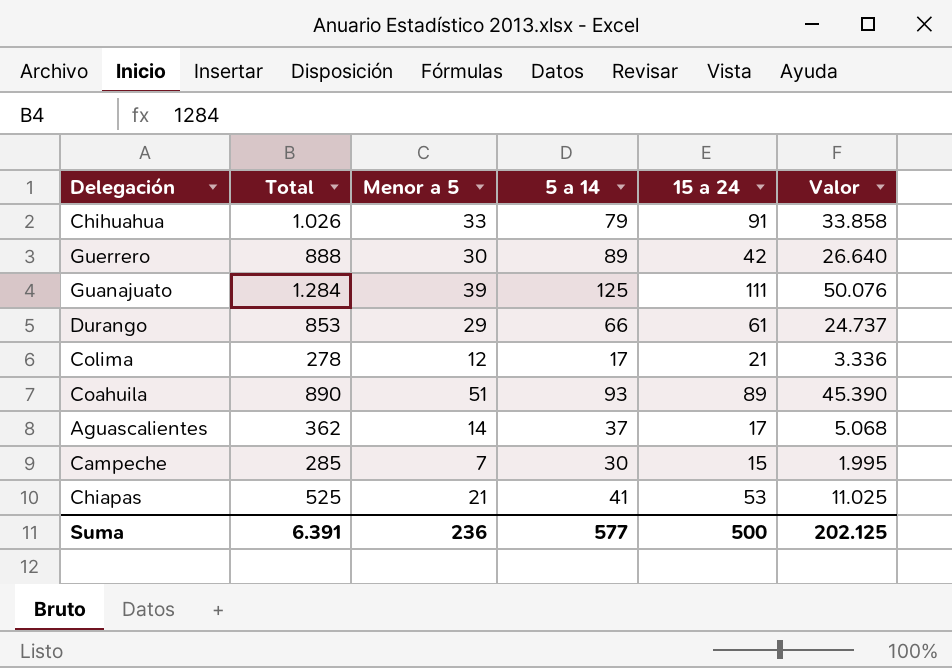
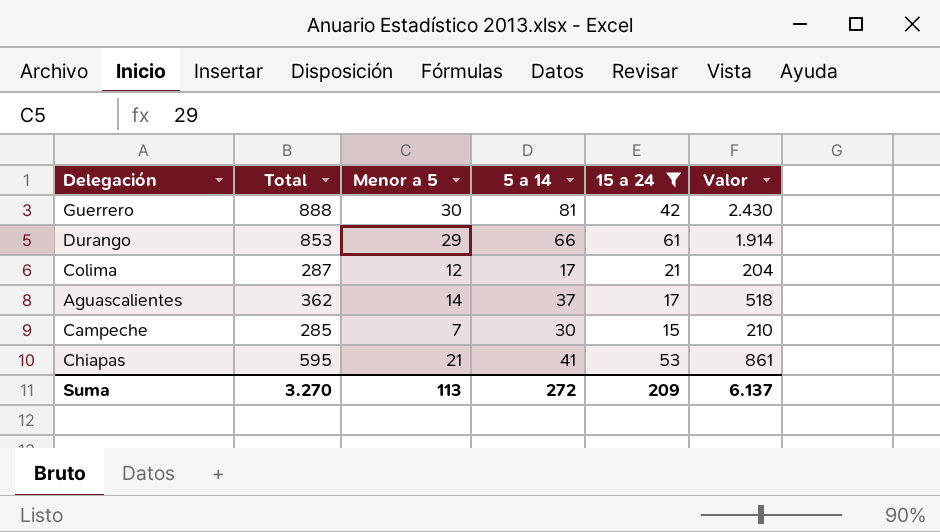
filter: none -> 15 a 24 <= 61
column Valor | formula: [Total] * [Menor a 5] -> [Menor a 5] * [5 a 14]
Guerrero | 5 a 14: 89 -> 81
Colima | Total: 278 -> 287
Chiapas | Total: 525 -> 595
Suma | Total: 6.391 -> 3.270
Suma | Menor a 5: 236 -> 113
Suma | 5 a 14: 577 -> 272
Suma | 15 a 24: 500 -> 209
Suma | Valor: 202.125 -> 6.137

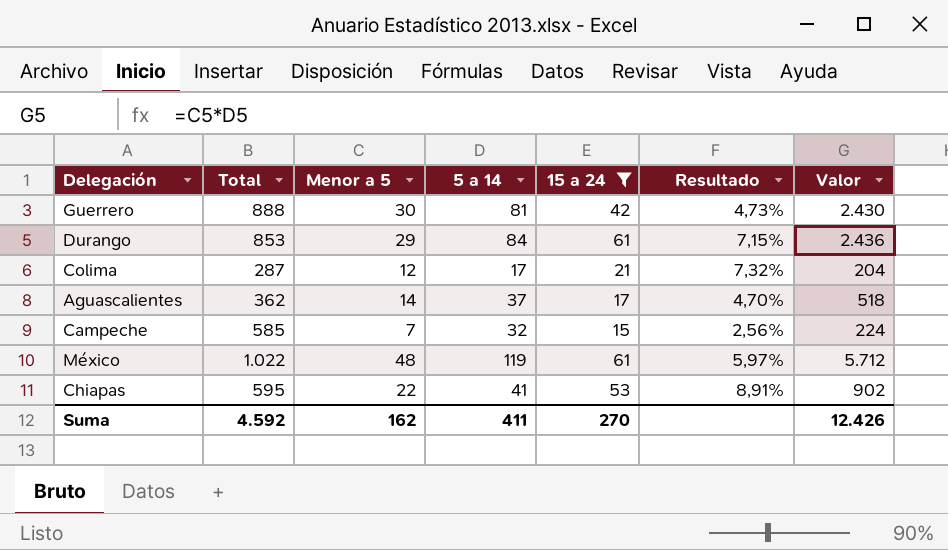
column Resultado | formula: none -> [15 a 24] / [Total]
Durango | 5 a 14: 66 -> 84
Durango | Valor: 1.914 -> 2.436
Campeche | Total: 285 -> 585
Campeche | 5 a 14: 30 -> 32
Campeche | Valor: 210 -> 224
row México: none -> 1.022 | 48 | 119 | 61 | 5,97% | 5.712
Chiapas | Menor a 5: 21 -> 22
Chiapas | Valor: 861 -> 902
Suma | Total: 3.270 -> 4.592
Suma | Menor a 5: 113 -> 162
Suma | 5 a 14: 272 -> 411
Suma | 15 a 24: 209 -> 270
Suma | Valor: 6.137 -> 12.426

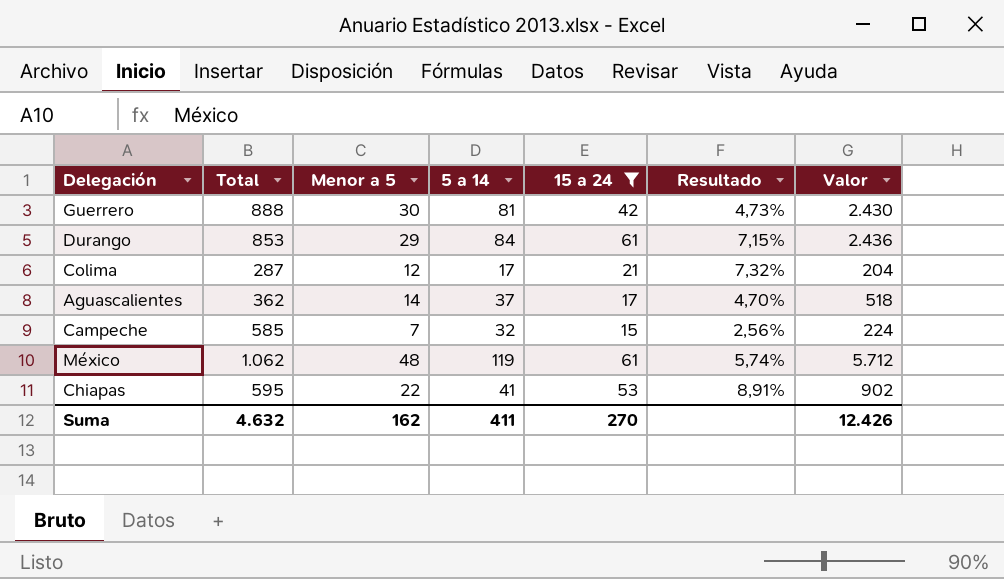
México | Total: 1.022 -> 1.062
México | Resultado: 5,97% -> 5,74%
Suma | Total: 4.592 -> 4.632

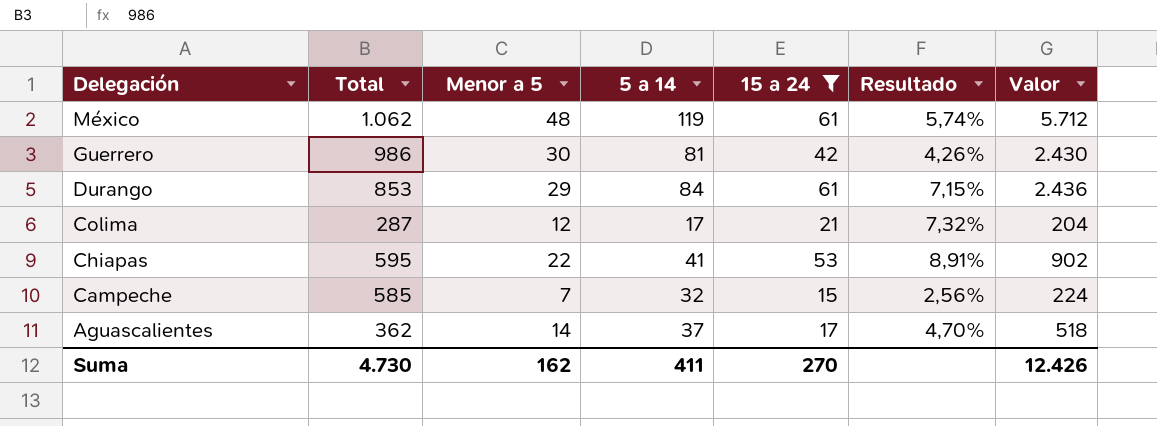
row order: none -> Delegación descending
Guerrero | Total: 888 -> 986
Guerrero | Resultado: 4,73% -> 4,26%
Suma | Total: 4.632 -> 4.730

